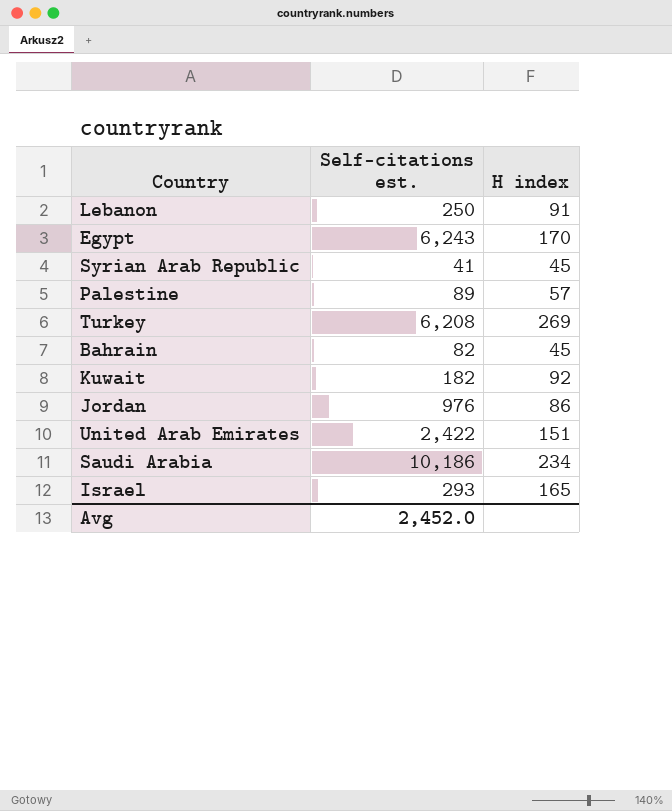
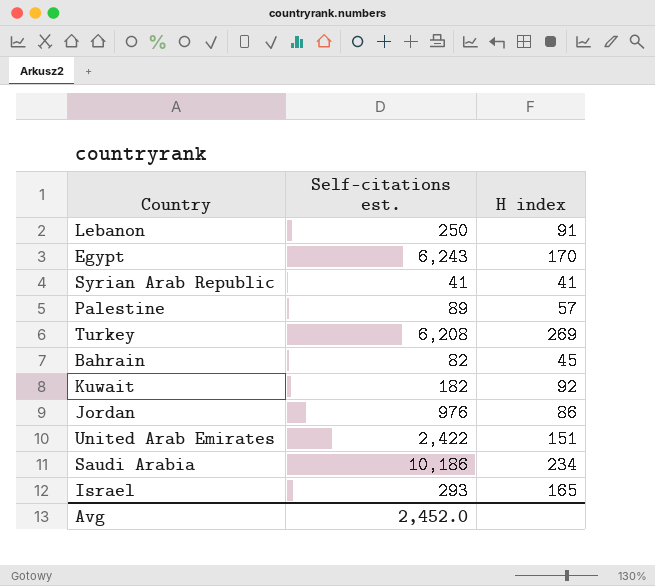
Syrian Arab Republic | H index: 45 -> 41

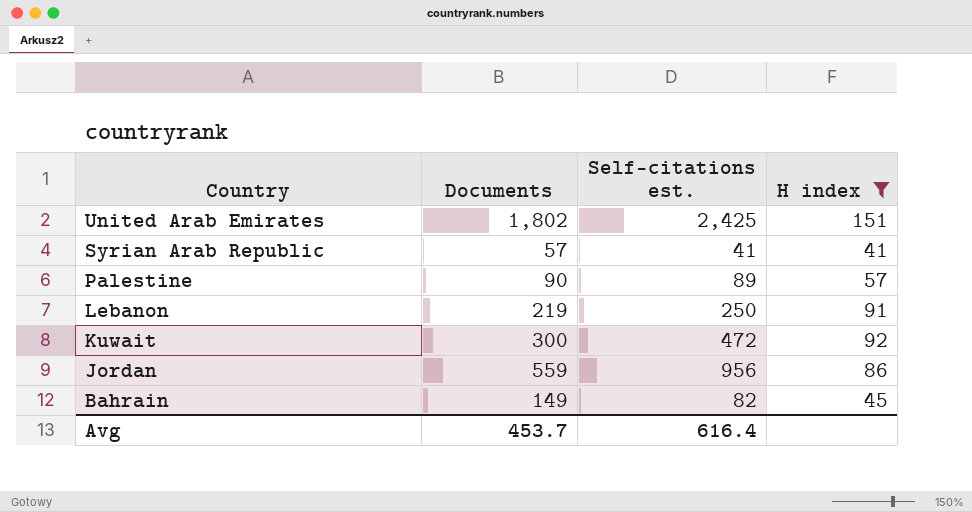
filter: none -> H index <= 151
row order: none -> Country descending
column Documents | position: none -> 2
United Arab Emirates | Self-citations est.: 2,422 -> 2,425
Kuwait | Self-citations est.: 182 -> 472
Jordan | Self-citations est.: 976 -> 956
Avg | Self-citations est.: 2,452.0 -> 616.4

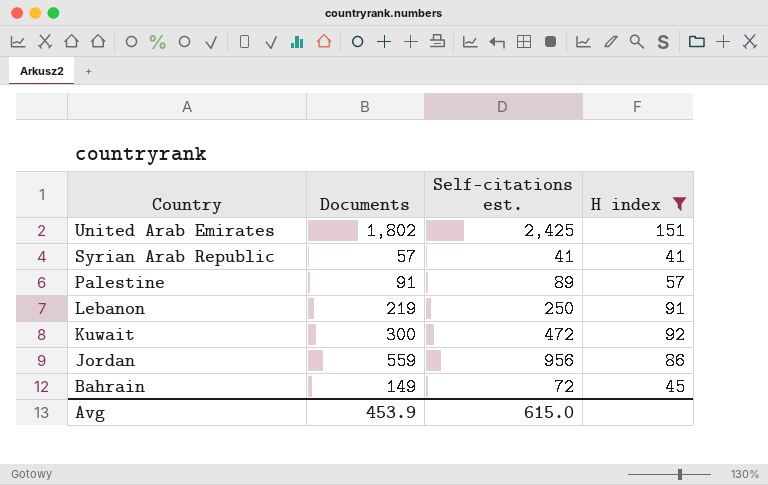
Palestine | Documents: 90 -> 91
Bahrain | Self-citations est.: 82 -> 72
Avg | Documents: 453.7 -> 453.9
Avg | Self-citations est.: 616.4 -> 615.0

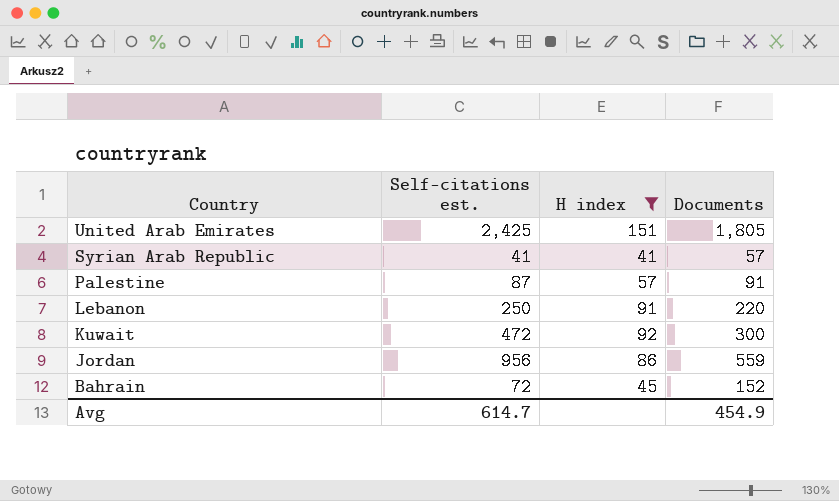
column Documents | position: 2 -> 4
United Arab Emirates | Documents: 1,802 -> 1,805
Palestine | Self-citations est.: 89 -> 87
Lebanon | Documents: 219 -> 220
Bahrain | Documents: 149 -> 152
Avg | Self-citations est.: 615.0 -> 614.7
Avg | Documents: 453.9 -> 454.9

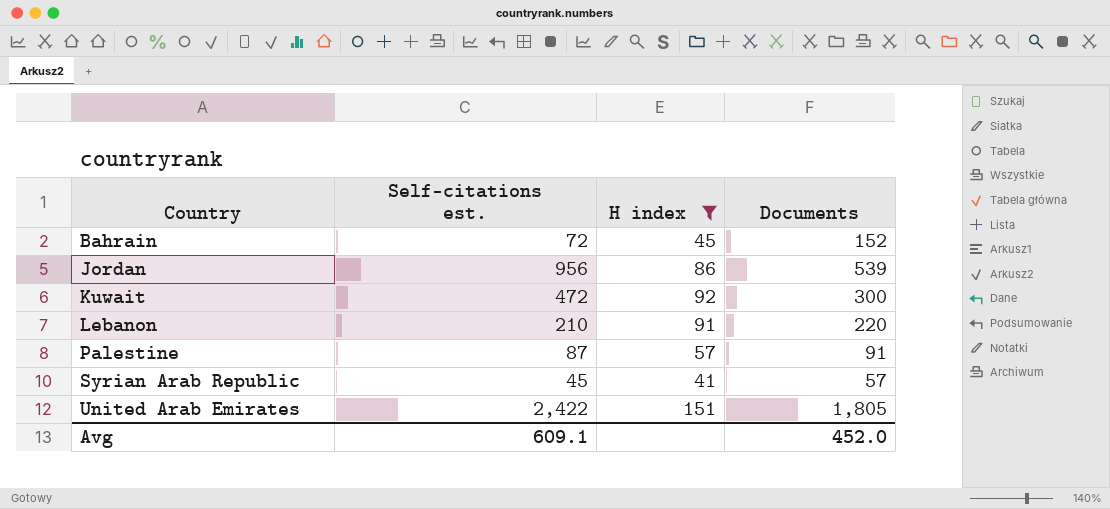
row order: Country descending -> Country ascending
Jordan | Documents: 559 -> 539
Lebanon | Self-citations est.: 250 -> 210
Syrian Arab Republic | Self-citations est.: 41 -> 45
United Arab Emirates | Self-citations est.: 2,425 -> 2,422
Avg | Self-citations est.: 614.7 -> 609.1
Avg | Documents: 454.9 -> 452.0

